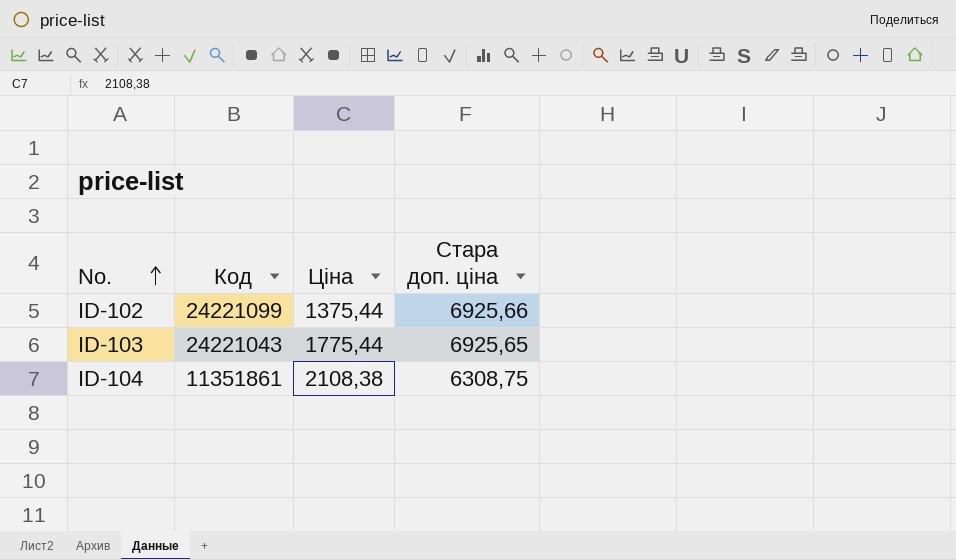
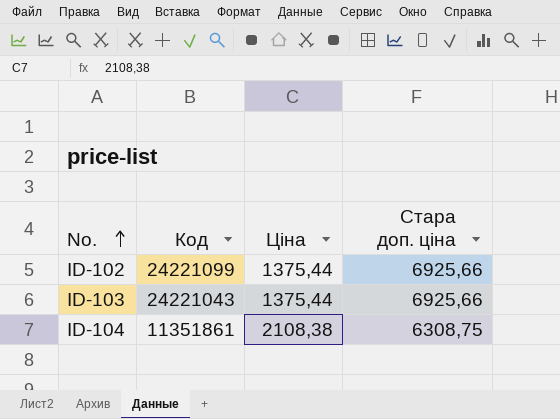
ID-103 | Ціна: 1775,44 -> 1375,44
ID-103 | Стара доп. ціна: 6925,65 -> 6925,66

